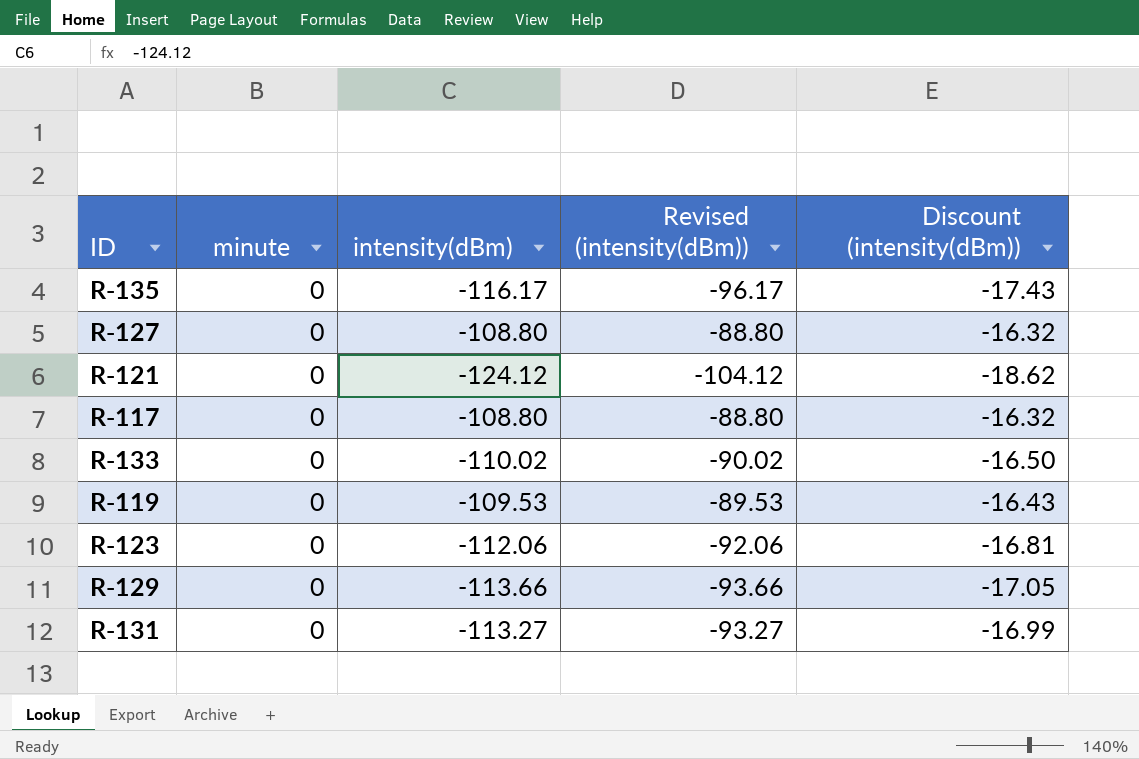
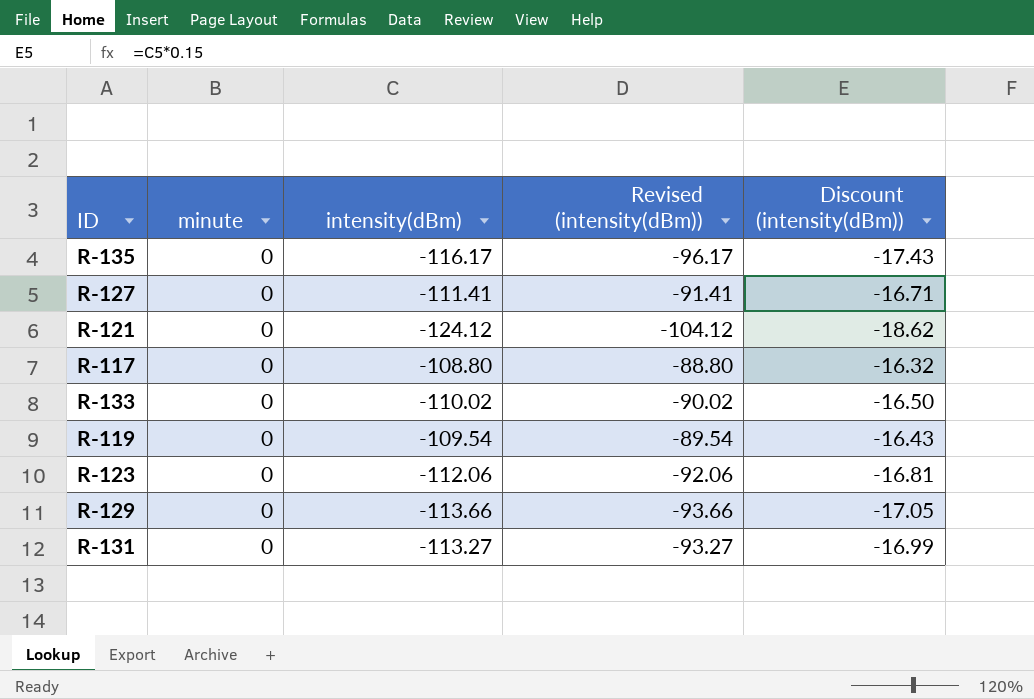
R-127 | intensity(dBm): -108.80 -> -111.41
R-127 | Revised (intensity(dBm)): -88.80 -> -91.41
R-127 | Discount (intensity(dBm)): -16.32 -> -16.71
R-119 | intensity(dBm): -109.53 -> -109.54
R-119 | Revised (intensity(dBm)): -89.53 -> -89.54

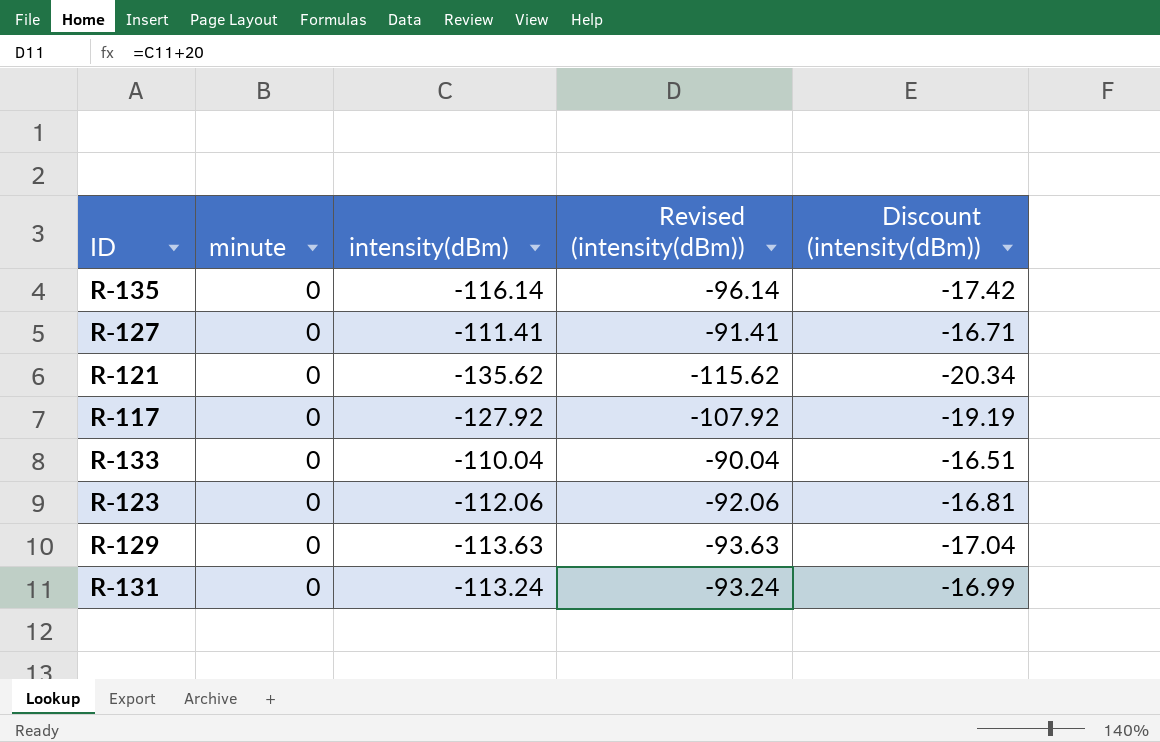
row R-119: 0 | -109.54 | -89.54 | -16.43 -> none
R-135 | intensity(dBm): -116.17 -> -116.14
R-135 | Revised (intensity(dBm)): -96.17 -> -96.14
R-135 | Discount (intensity(dBm)): -17.43 -> -17.42
R-121 | intensity(dBm): -124.12 -> -135.62
R-121 | Revised (intensity(dBm)): -104.12 -> -115.62
R-121 | Discount (intensity(dBm)): -18.62 -> -20.34
R-117 | intensity(dBm): -108.80 -> -127.92
R-117 | Revised (intensity(dBm)): -88.80 -> -107.92
R-117 | Discount (intensity(dBm)): -16.32 -> -19.19
R-133 | intensity(dBm): -110.02 -> -110.04
R-133 | Revised (intensity(dBm)): -90.02 -> -90.04
R-133 | Discount (intensity(dBm)): -16.50 -> -16.51
R-129 | intensity(dBm): -113.66 -> -113.63
R-129 | Revised (intensity(dBm)): -93.66 -> -93.63
R-129 | Discount (intensity(dBm)): -17.05 -> -17.04
R-131 | intensity(dBm): -113.27 -> -113.24
R-131 | Revised (intensity(dBm)): -93.27 -> -93.24

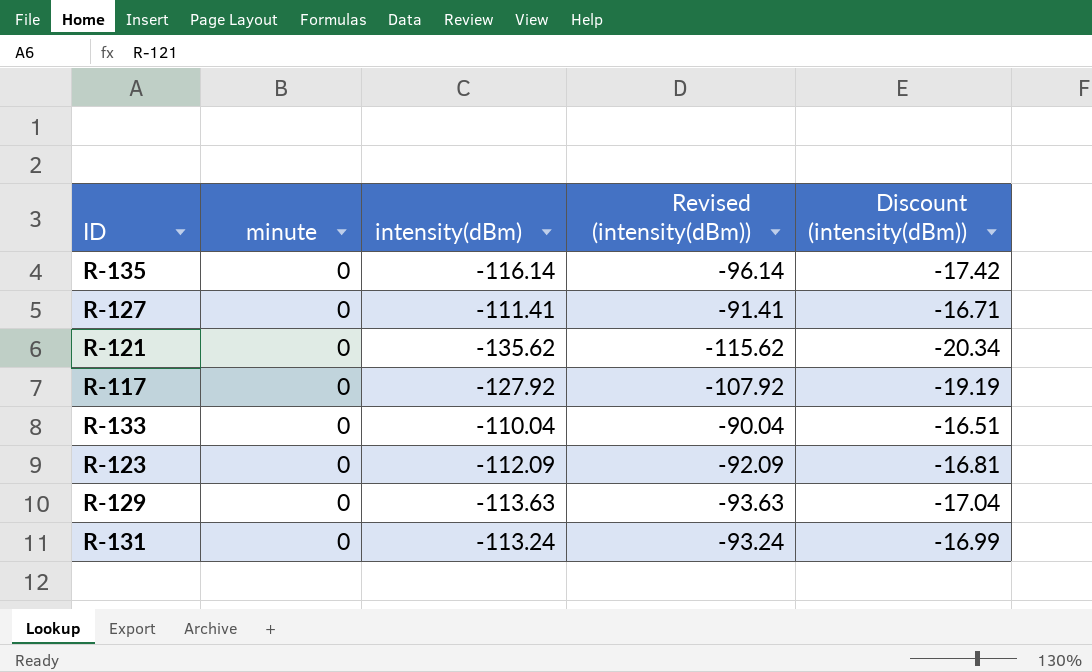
R-123 | intensity(dBm): -112.06 -> -112.09
R-123 | Revised (intensity(dBm)): -92.06 -> -92.09

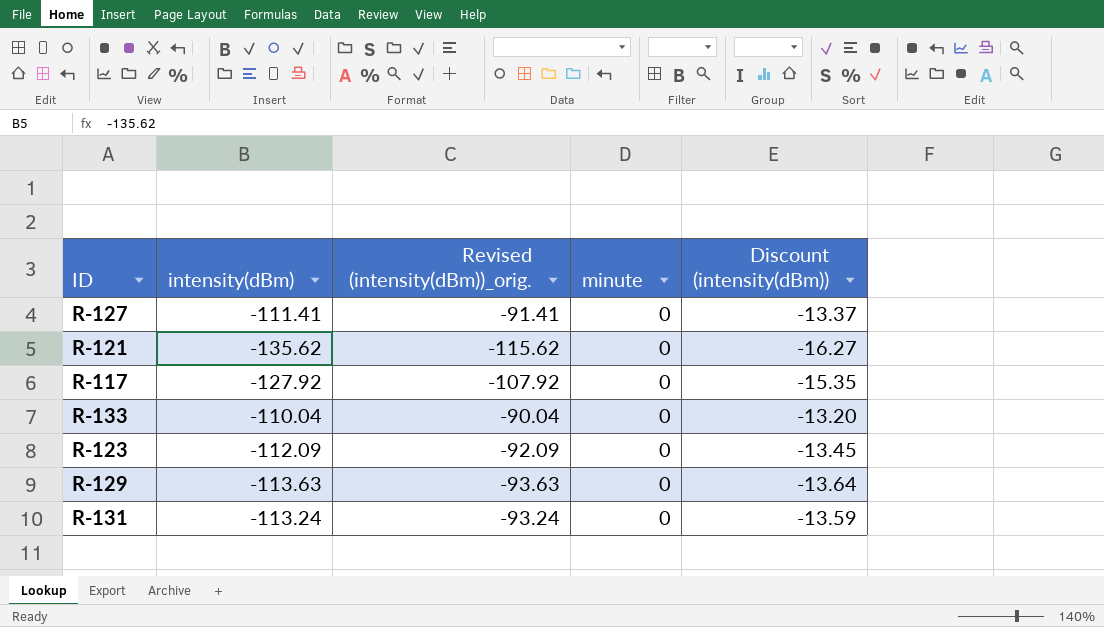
column name: Revised (intensity(dBm)) -> Revised (intensity(dBm))_orig.
column minute | position: 2 -> 4
column Discount (intensity(dBm)) | formula: [intensity(dBm)] * 0.15 -> [intensity(dBm)] * 0.12
row R-135: 0 | -116.14 | -96.14 | -17.42 -> none

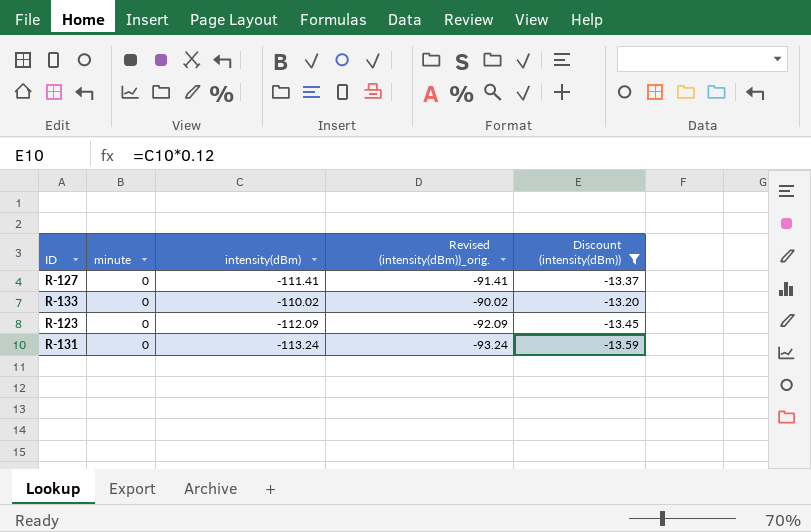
filter: none -> Discount (intensity(dBm)) >= -13.59
column minute | position: 4 -> 2
R-133 | intensity(dBm): -110.04 -> -110.02
R-133 | Revised (intensity(dBm))_orig.: -90.04 -> -90.02

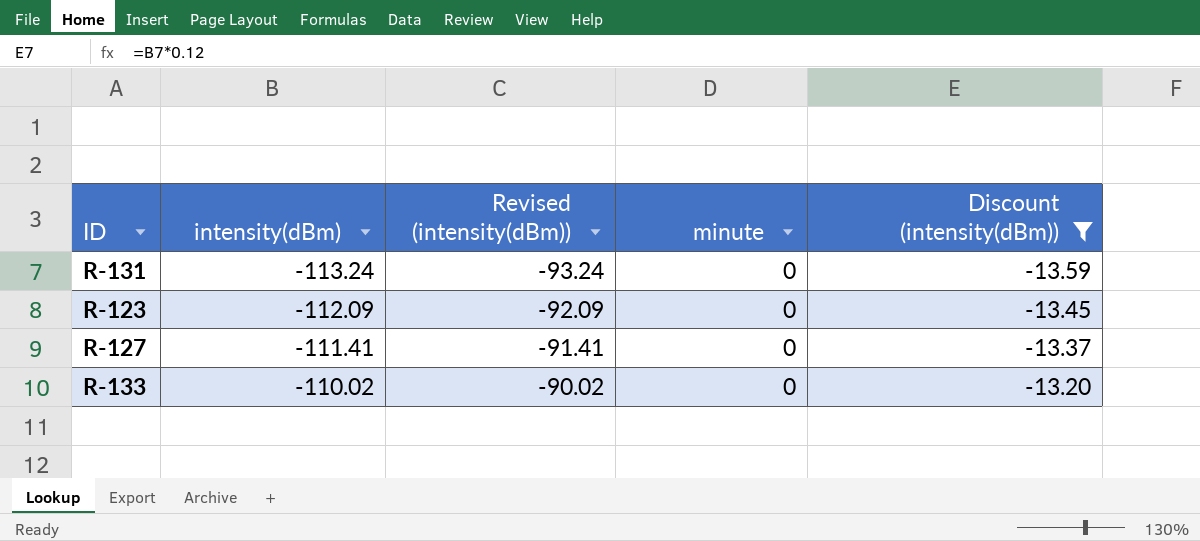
row order: none -> intensity(dBm) ascending
column name: Revised (intensity(dBm))_orig. -> Revised (intensity(dBm))
column minute | position: 2 -> 4

